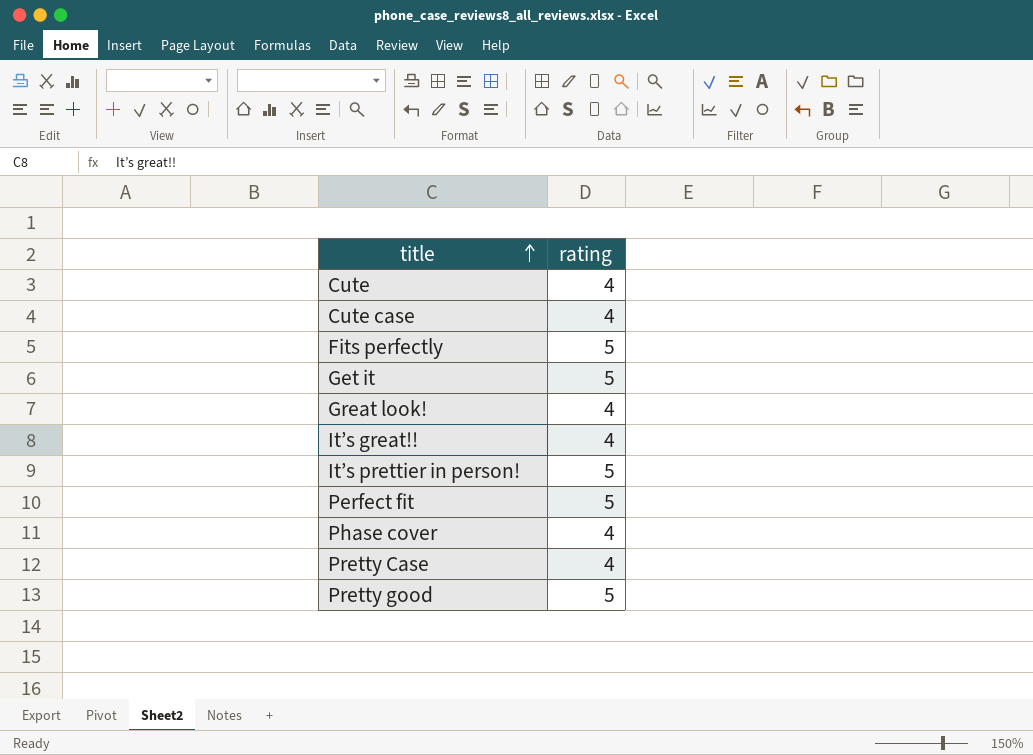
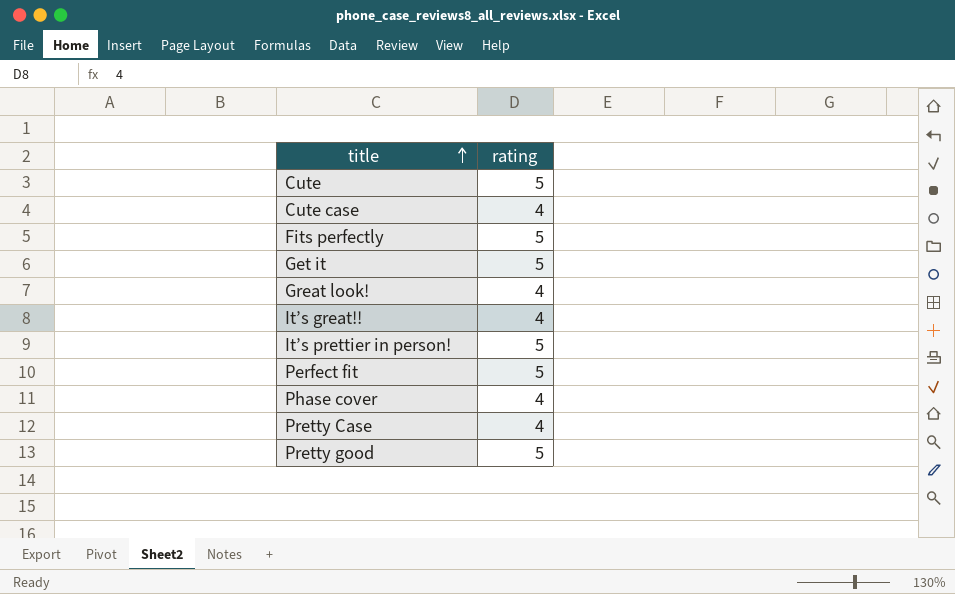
Cute | rating: 4 -> 5

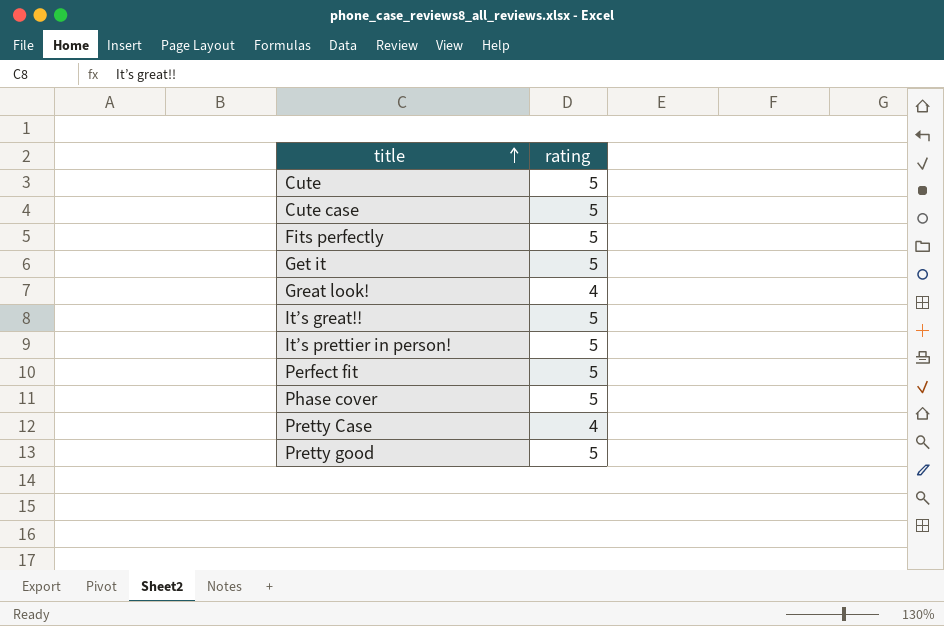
Cute case | rating: 4 -> 5
It’s great!! | rating: 4 -> 5
Phase cover | rating: 4 -> 5

